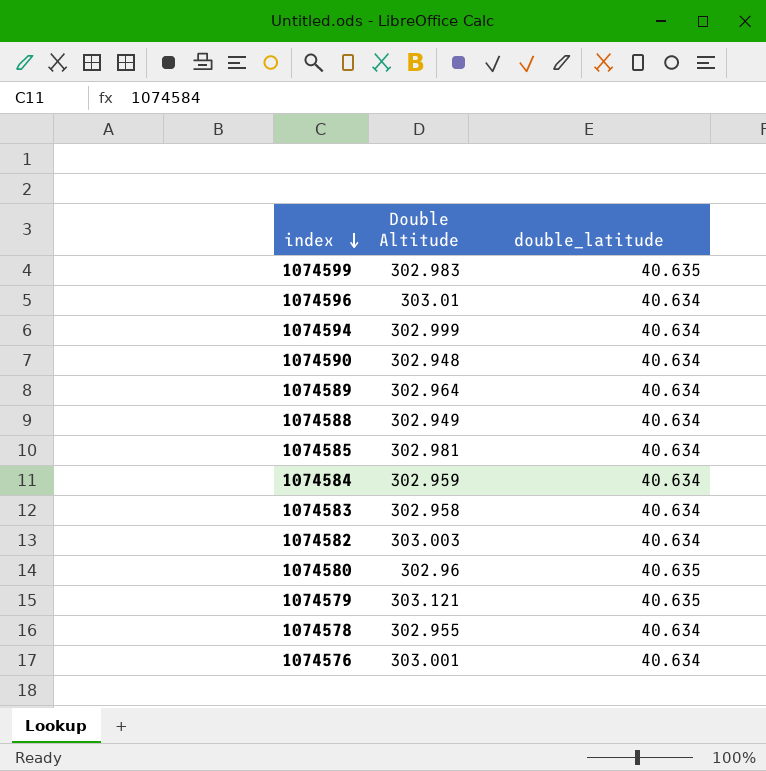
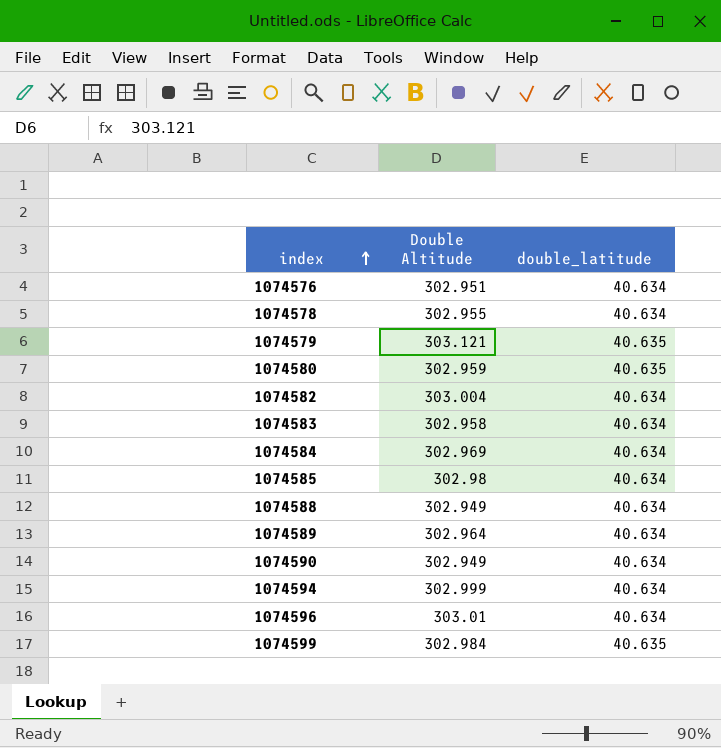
row order: index descending -> index ascending
1074576 | Double Altitude: 303.001 -> 302.951
1074580 | Double Altitude: 302.96 -> 302.959
1074582 | Double Altitude: 303.003 -> 303.004
1074584 | Double Altitude: 302.959 -> 302.969
1074585 | Double Altitude: 302.981 -> 302.98
1074590 | Double Altitude: 302.948 -> 302.949
1074599 | Double Altitude: 302.983 -> 302.984

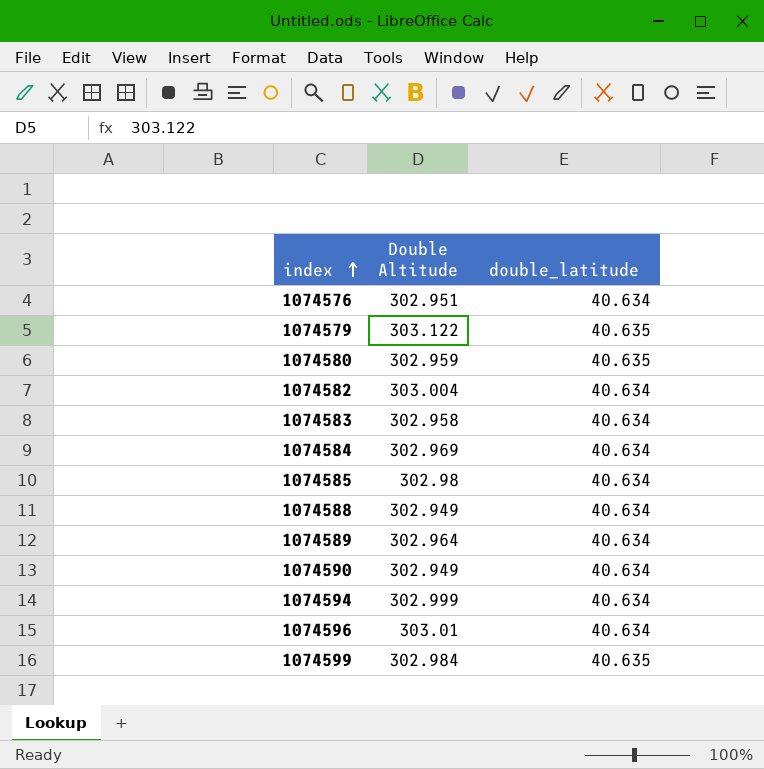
row 1074578: 302.955 | 40.634 -> none
1074579 | Double Altitude: 303.121 -> 303.122

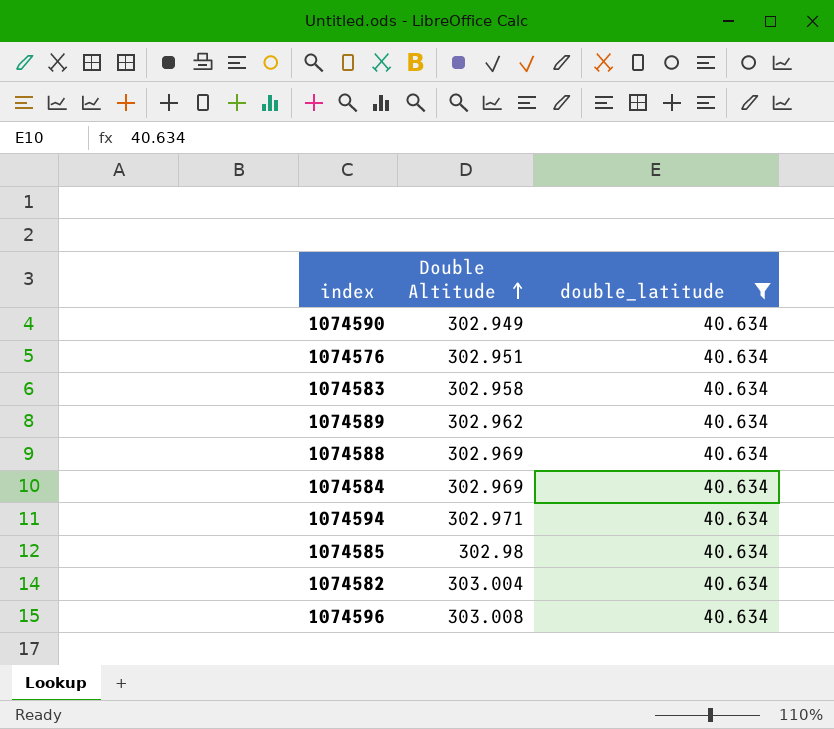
filter: none -> double_latitude = 40.634
row order: index ascending -> Double Altitude ascending
1074589 | Double Altitude: 302.964 -> 302.962
1074588 | Double Altitude: 302.949 -> 302.969
1074594 | Double Altitude: 302.999 -> 302.971
1074596 | Double Altitude: 303.01 -> 303.008

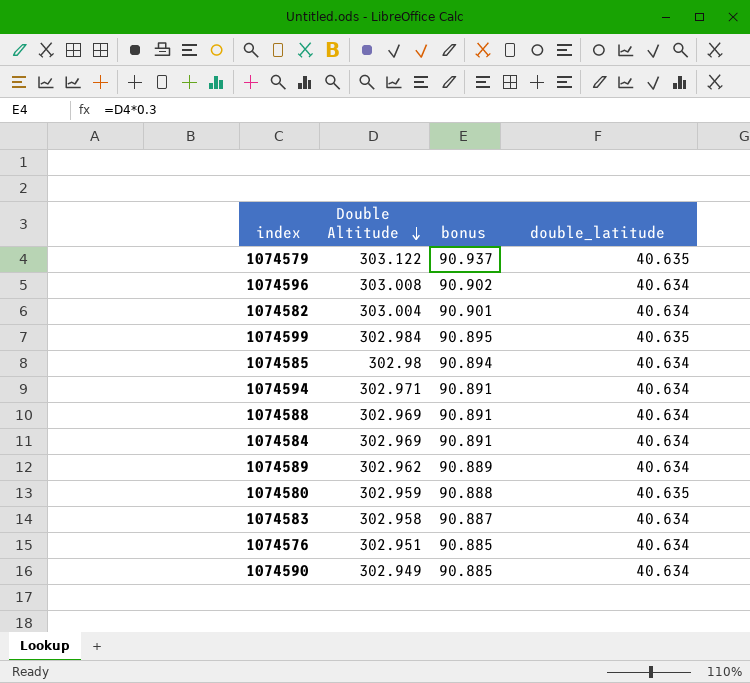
filter: double_latitude = 40.634 -> none
row order: Double Altitude ascending -> Double Altitude descending
column bonus | formula: none -> [Double Altitude] * 0.3

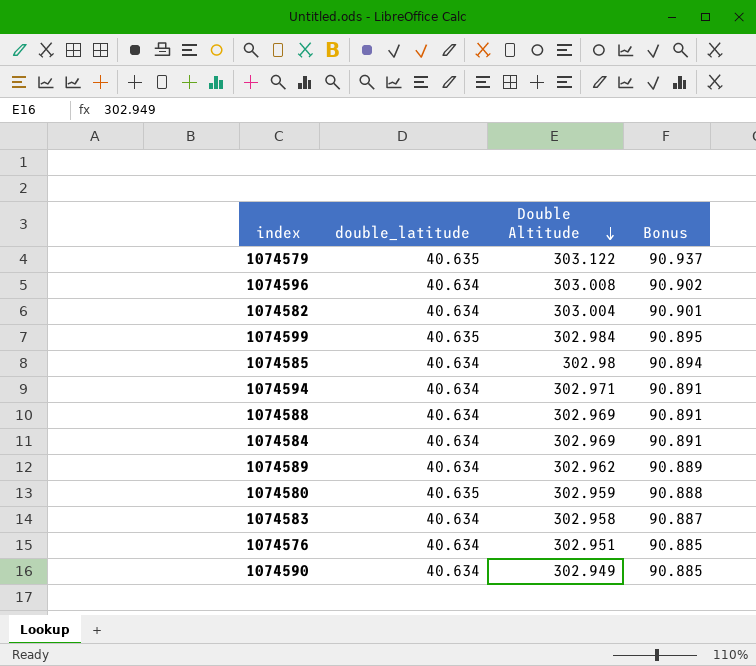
column double_latitude | position: 4 -> 2
column name: bonus -> Bonus

